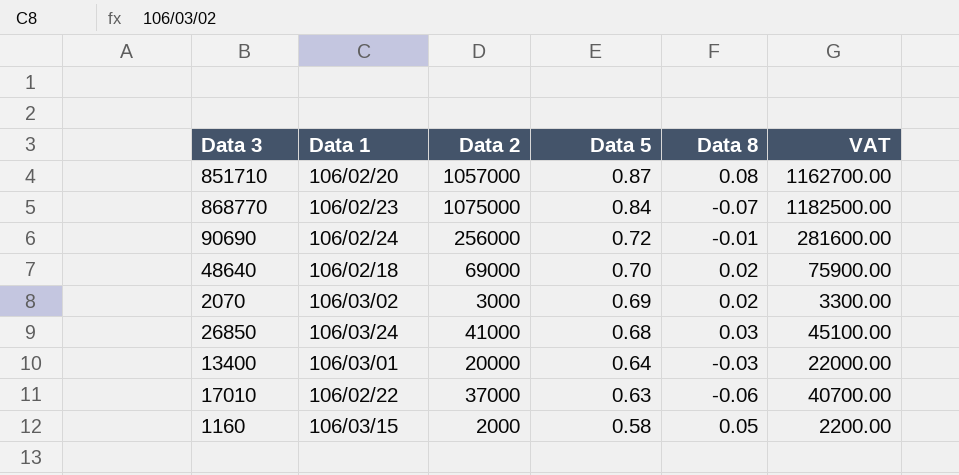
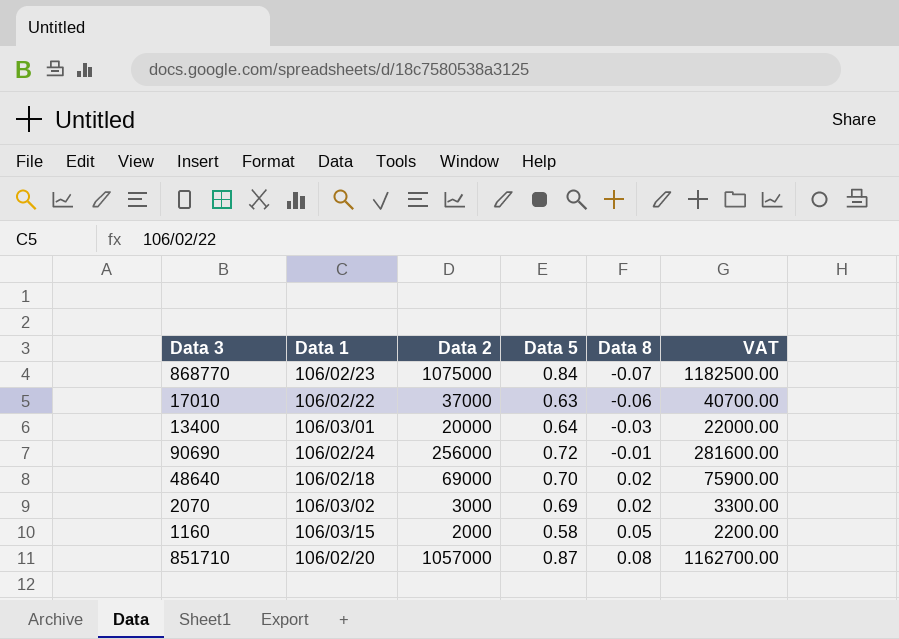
row order: Data 5 descending -> Data 8 ascending
row 26850: 106/03/24 | 41000 | 0.68 | 0.03 | 45100.00 -> none

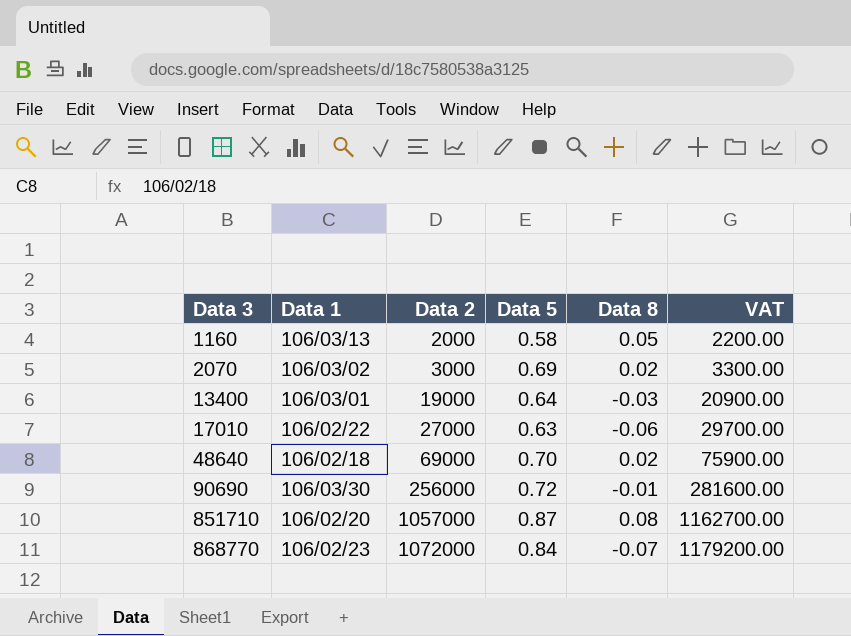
row order: Data 8 ascending -> Data 3 ascending
1160 | Data 1: 106/03/15 -> 106/03/13
13400 | Data 2: 20000 -> 19000
13400 | VAT: 22000.00 -> 20900.00
17010 | Data 2: 37000 -> 27000
17010 | VAT: 40700.00 -> 29700.00
90690 | Data 1: 106/02/24 -> 106/03/30
868770 | Data 2: 1075000 -> 1072000
868770 | VAT: 1182500.00 -> 1179200.00

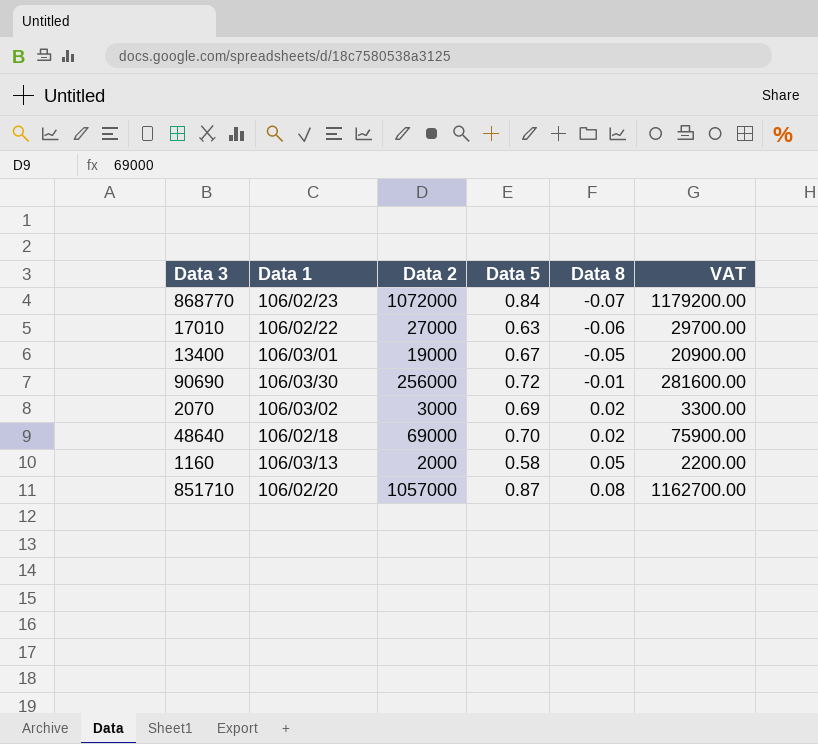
row order: Data 3 ascending -> Data 8 ascending
13400 | Data 5: 0.64 -> 0.67
13400 | Data 8: -0.03 -> -0.05

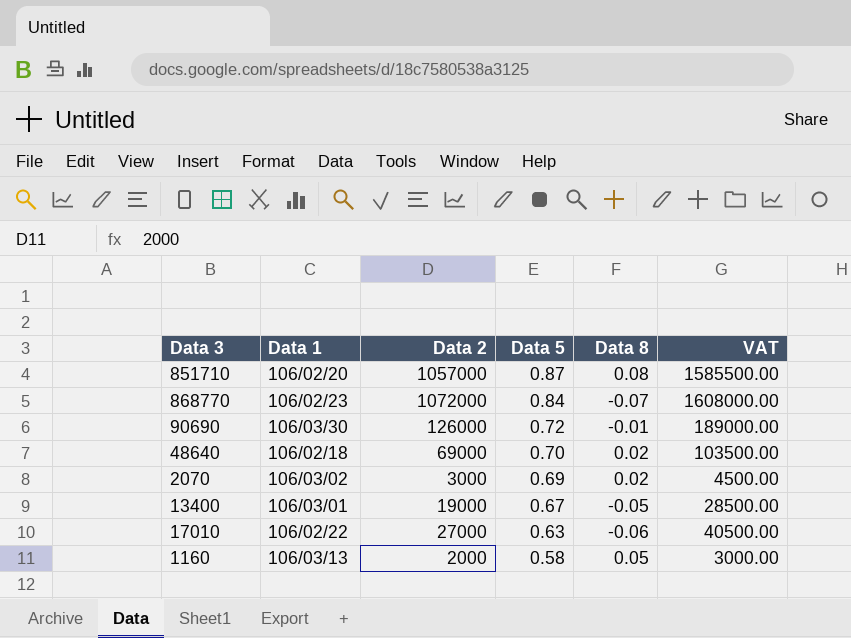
row order: Data 8 ascending -> Data 5 descending
column VAT | formula: [Data 2] * 1.1 -> [Data 2] * 1.5
90690 | Data 2: 256000 -> 126000

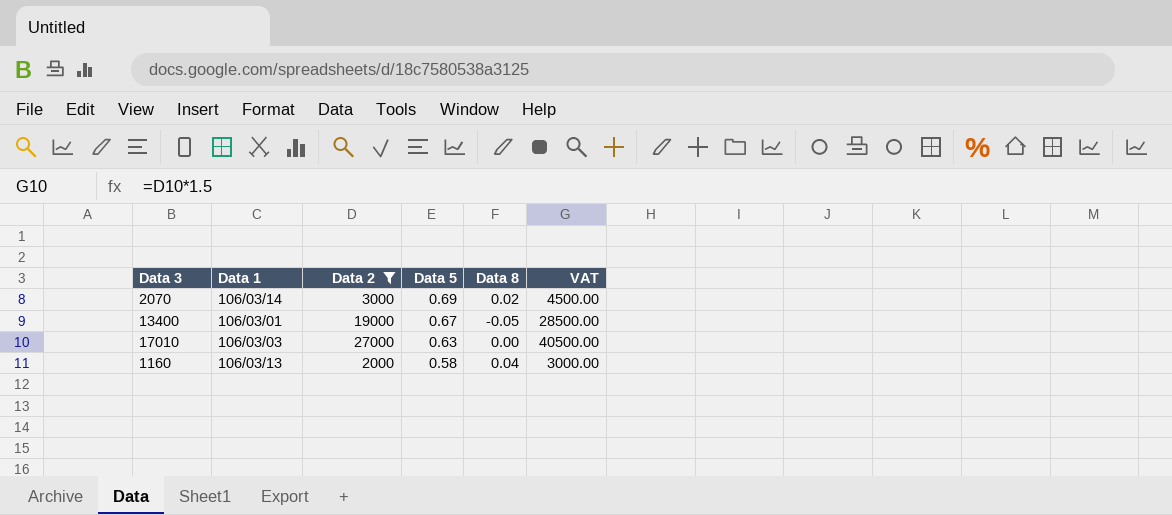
filter: none -> Data 2 <= 27000
2070 | Data 1: 106/03/02 -> 106/03/14
17010 | Data 1: 106/02/22 -> 106/03/03
17010 | Data 8: -0.06 -> 0.00
1160 | Data 8: 0.05 -> 0.04

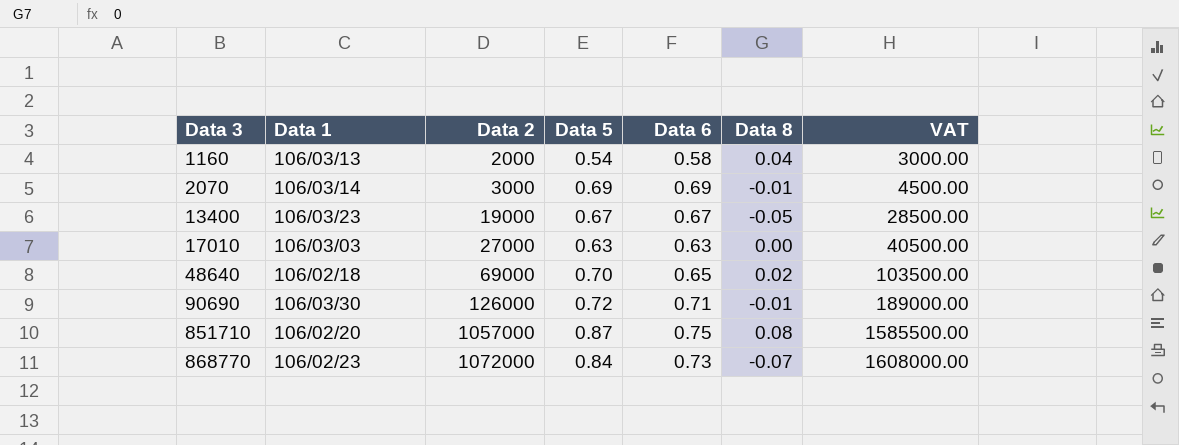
filter: Data 2 <= 27000 -> none
row order: Data 5 descending -> Data 3 ascending
column Data 6 | position: none -> 5
1160 | Data 5: 0.58 -> 0.54
2070 | Data 8: 0.02 -> -0.01
13400 | Data 1: 106/03/01 -> 106/03/23

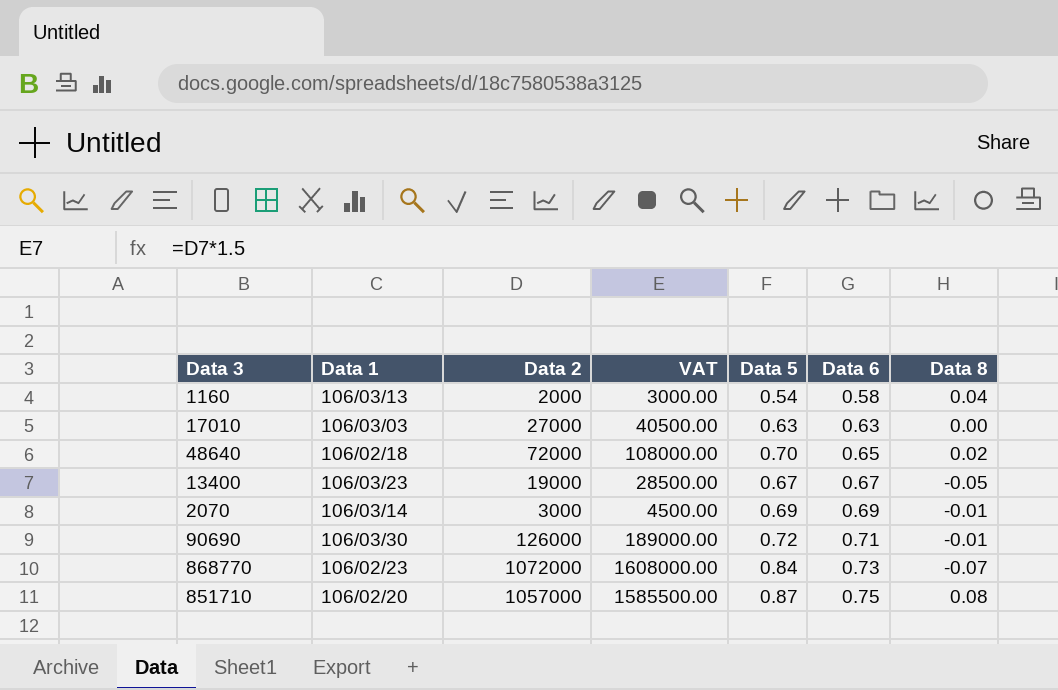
row order: Data 3 ascending -> Data 6 ascending
column VAT | position: 7 -> 4
48640 | Data 2: 69000 -> 72000
48640 | VAT: 103500.00 -> 108000.00

